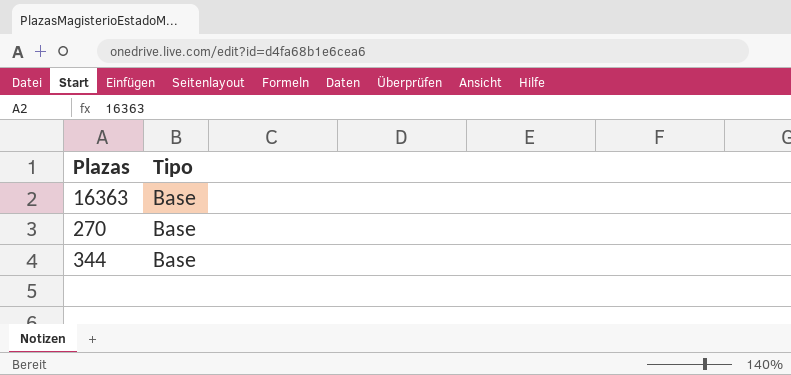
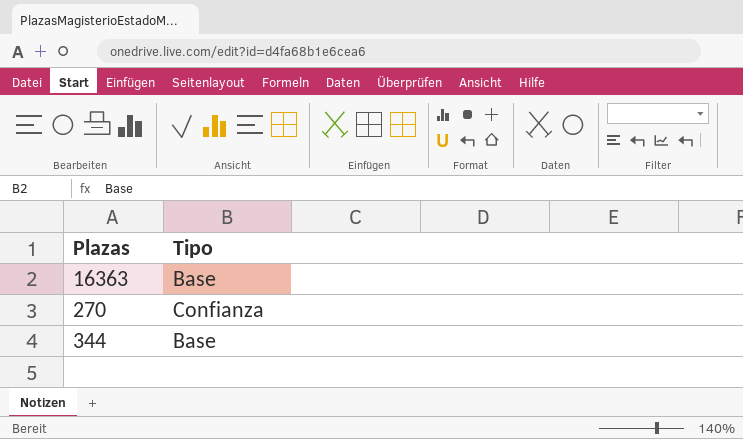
270 | Tipo: Base -> Confianza

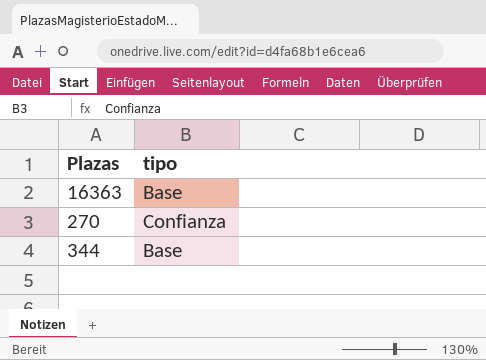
column name: Tipo -> tipo

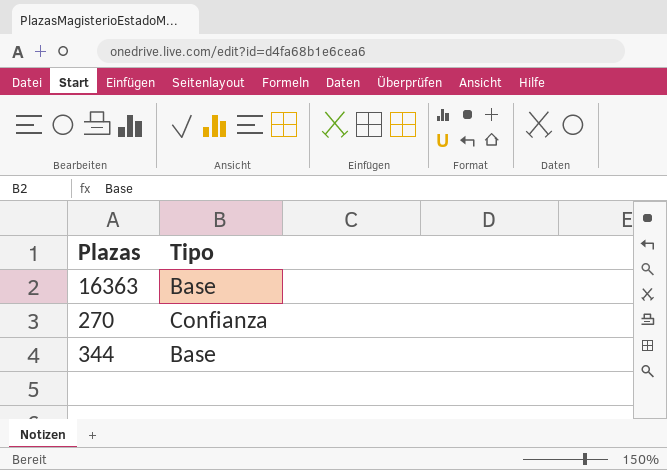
column name: tipo -> Tipo

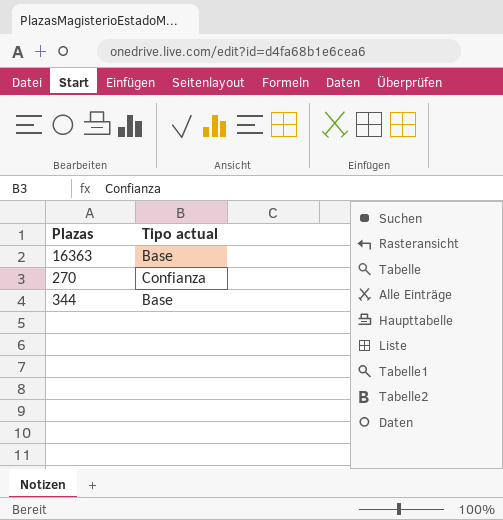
column name: Tipo -> Tipo actual

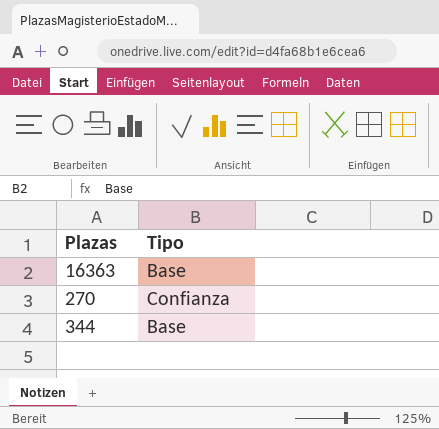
column name: Tipo actual -> Tipo

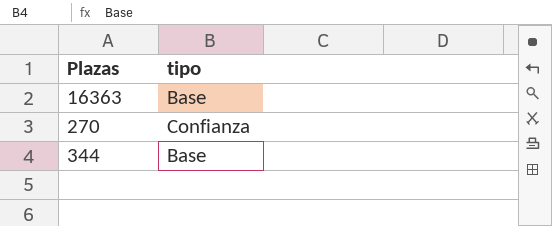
column name: Tipo -> tipo

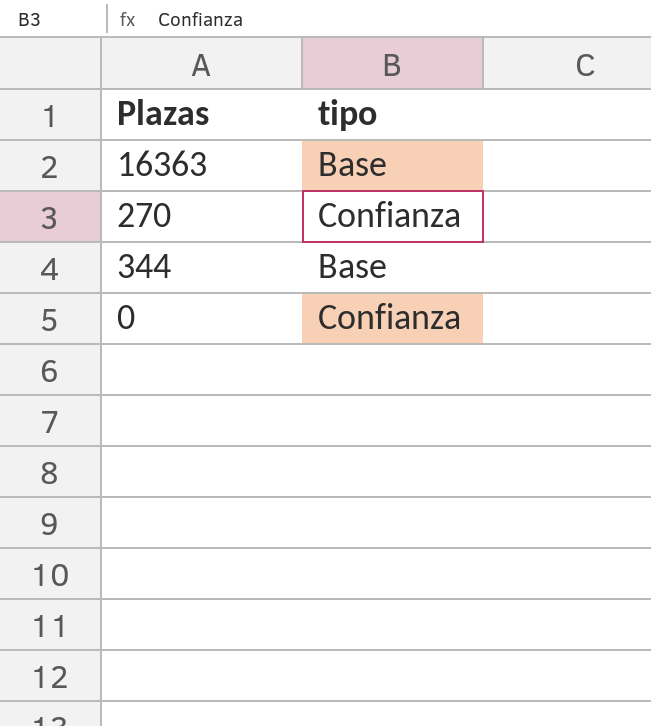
row 0: none -> Confianza

